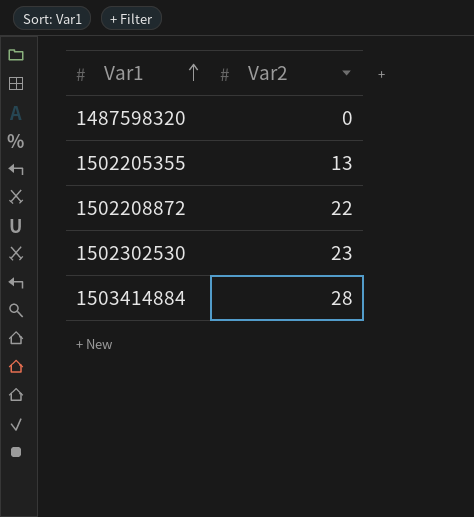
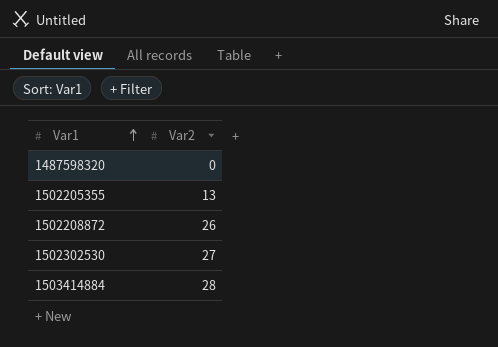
1502208872 | Var2: 22 -> 26
1502302530 | Var2: 23 -> 27

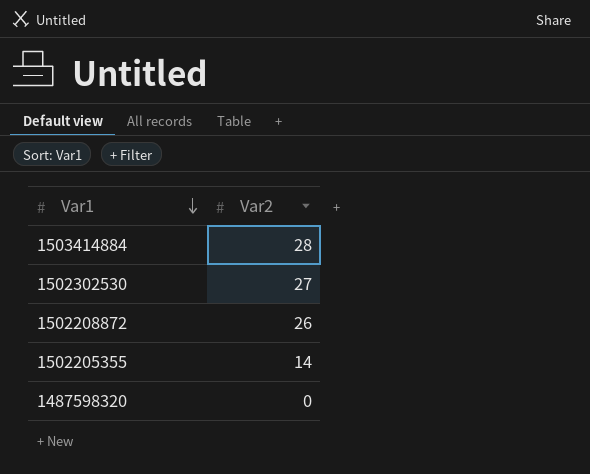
row order: Var1 ascending -> Var1 descending
1502205355 | Var2: 13 -> 14

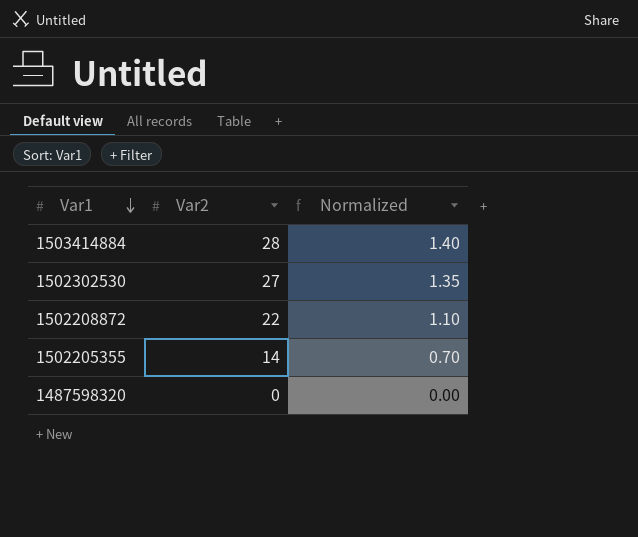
column Normalized | formula: none -> [Var2] * 0.05
1502208872 | Var2: 26 -> 22

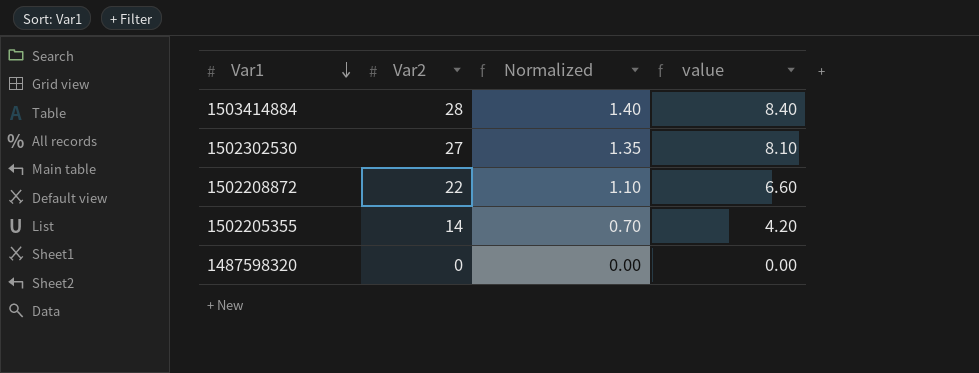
column value | formula: none -> [Var2] * 0.3

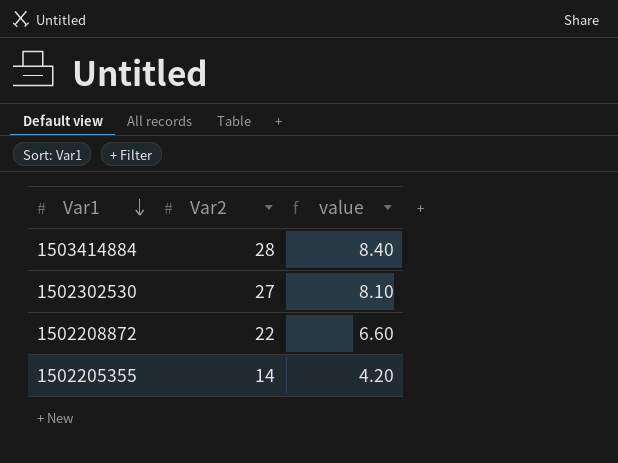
column Normalized | formula: [Var2] * 0.05 -> none
row 1487598320: 0 | 0.00 | 0.00 -> none

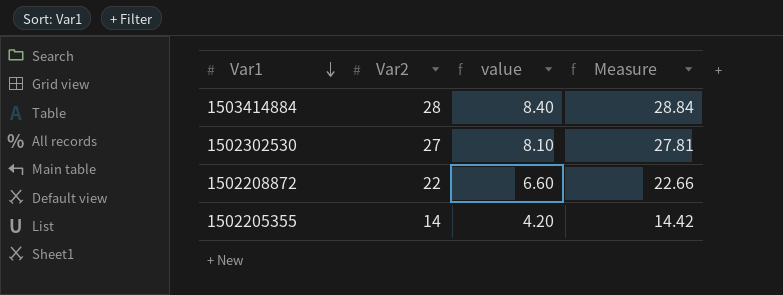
column Measure | formula: none -> [Var2] * 1.03

